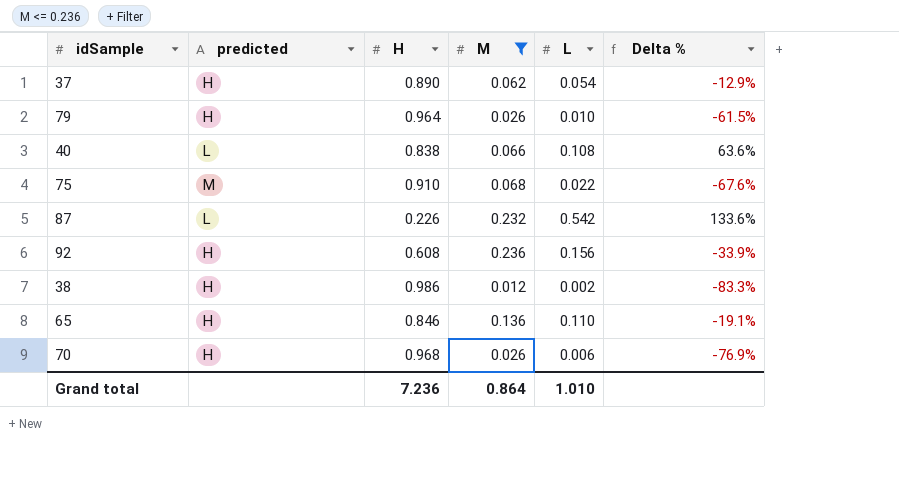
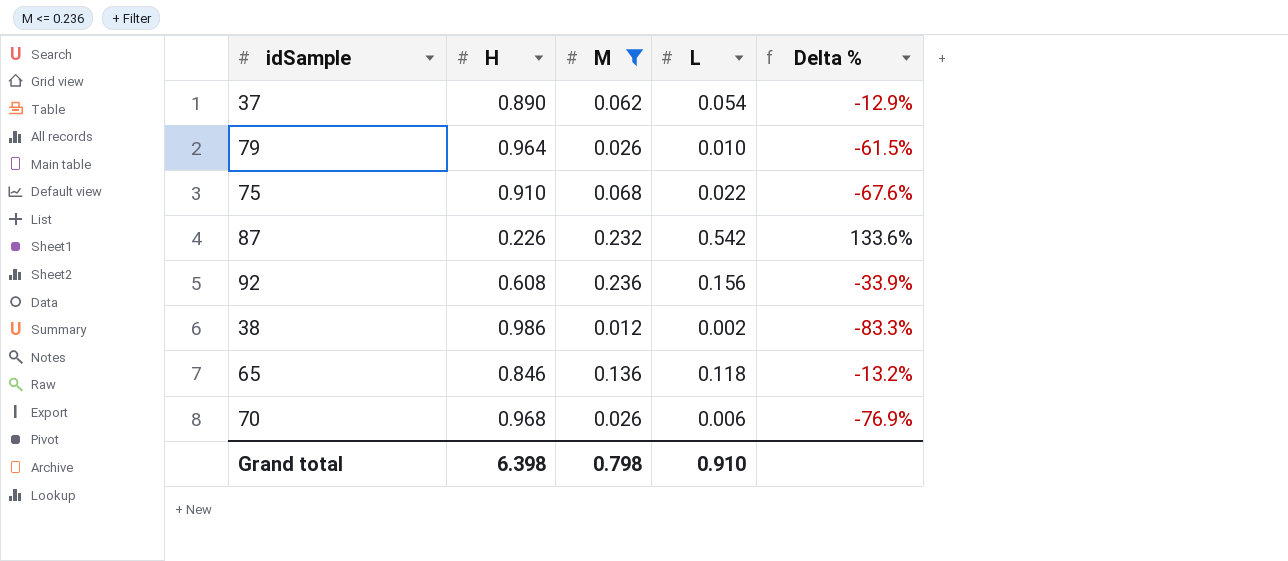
column predicted | position: 2 -> none
row 40: L | 0.838 | 0.066 | 0.108 | 63.6% -> none
65 | L: 0.110 -> 0.118
65 | Delta %: -19.1% -> -13.2%
Grand total | H: 7.236 -> 6.398
Grand total | M: 0.864 -> 0.798
Grand total | L: 1.010 -> 0.910

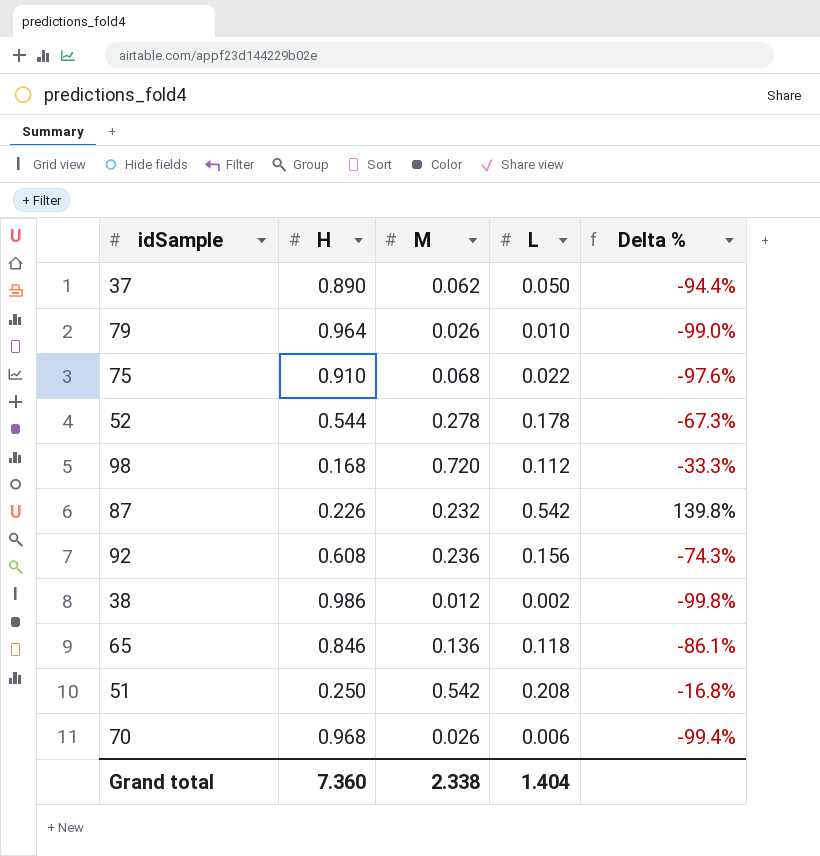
filter: M <= 0.236 -> none
column Delta % | formula: ([L] - [M]) / [M] -> ([L] - [H]) / [H]
37 | L: 0.054 -> 0.050
Grand total | H: 6.398 -> 7.360
Grand total | M: 0.798 -> 2.338
Grand total | L: 0.910 -> 1.404

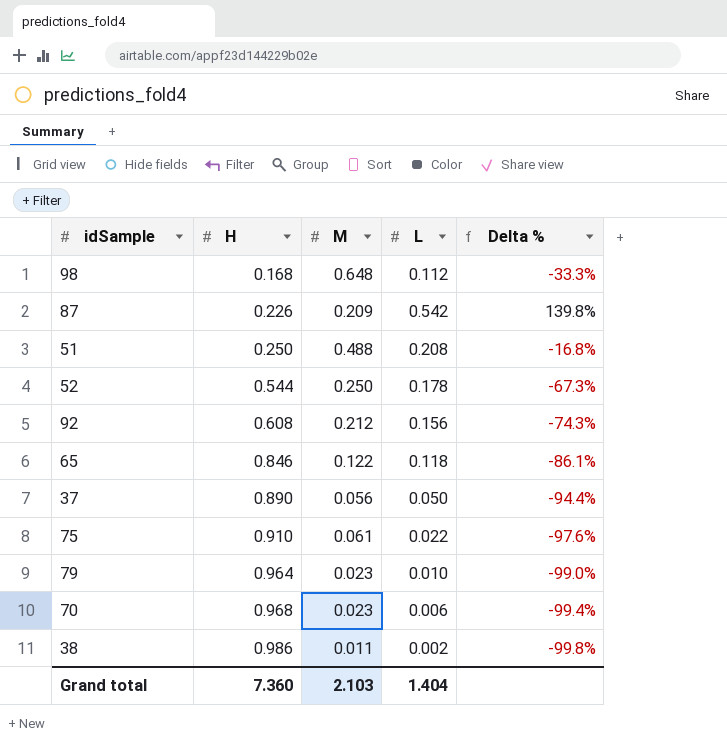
row order: none -> H ascending
98 | M: 0.720 -> 0.648
87 | M: 0.232 -> 0.209
51 | M: 0.542 -> 0.488
52 | M: 0.278 -> 0.250
92 | M: 0.236 -> 0.212
65 | M: 0.136 -> 0.122
37 | M: 0.062 -> 0.056
75 | M: 0.068 -> 0.061
79 | M: 0.026 -> 0.023
70 | M: 0.026 -> 0.023
38 | M: 0.012 -> 0.011
Grand total | M: 2.338 -> 2.103

